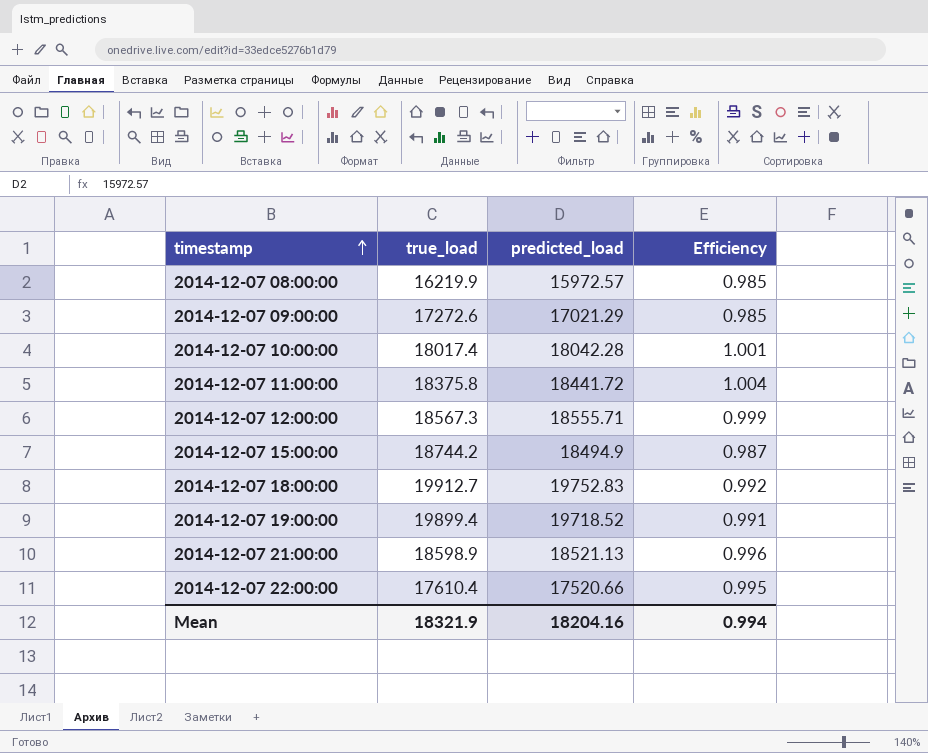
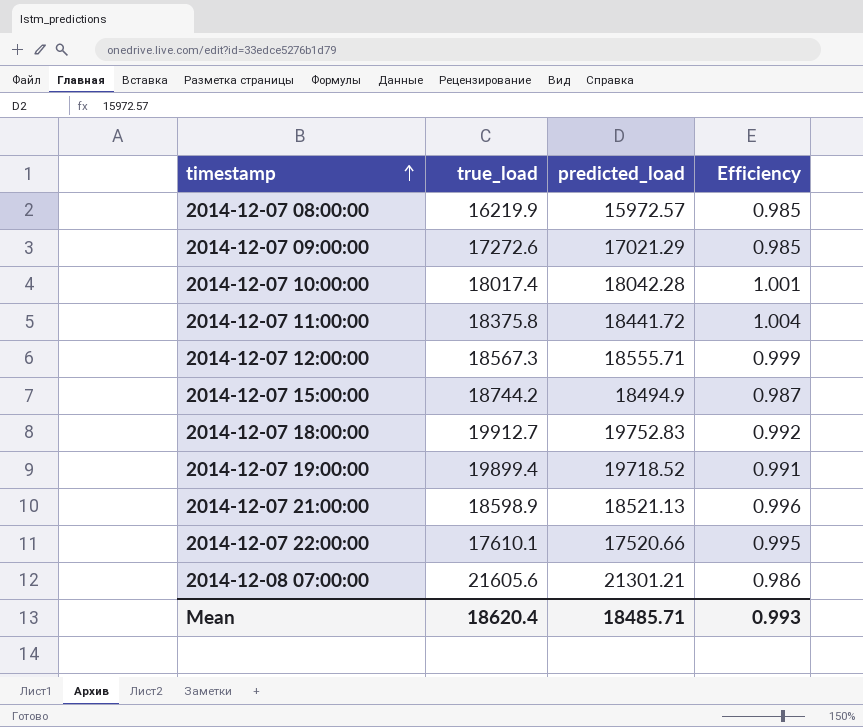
2014-12-07 22:00:00 | true_load: 17610.4 -> 17610.1
row 2014-12-08 07:00:00: none -> 21605.6 | 21301.21 | 0.986
Mean | true_load: 18321.9 -> 18620.4
Mean | predicted_load: 18204.16 -> 18485.71
Mean | Efficiency: 0.994 -> 0.993

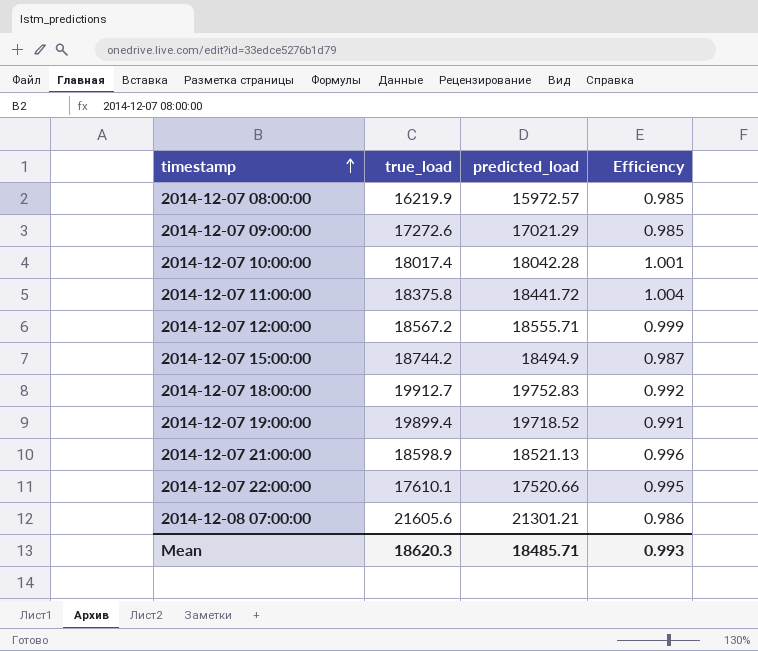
2014-12-07 12:00:00 | true_load: 18567.3 -> 18567.2
Mean | true_load: 18620.4 -> 18620.3

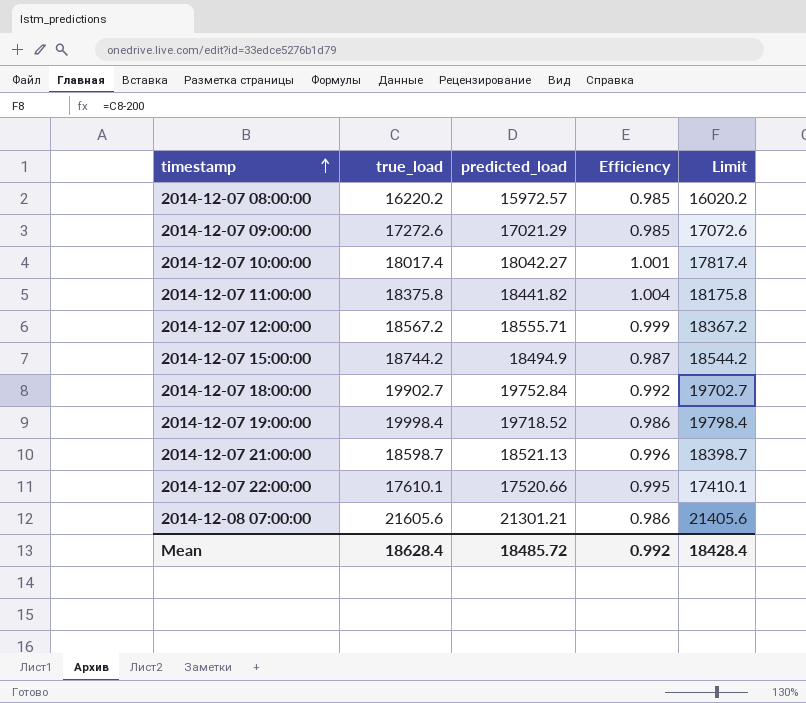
column Limit | formula: none -> [true_load] - 200
2014-12-07 08:00:00 | true_load: 16219.9 -> 16220.2
2014-12-07 10:00:00 | predicted_load: 18042.28 -> 18042.27
2014-12-07 11:00:00 | predicted_load: 18441.72 -> 18441.82
2014-12-07 18:00:00 | true_load: 19912.7 -> 19902.7
2014-12-07 18:00:00 | predicted_load: 19752.83 -> 19752.84
2014-12-07 19:00:00 | true_load: 19899.4 -> 19998.4
2014-12-07 19:00:00 | Efficiency: 0.991 -> 0.986
2014-12-07 21:00:00 | true_load: 18598.9 -> 18598.7
Mean | true_load: 18620.3 -> 18628.4
Mean | predicted_load: 18485.71 -> 18485.72
Mean | Efficiency: 0.993 -> 0.992

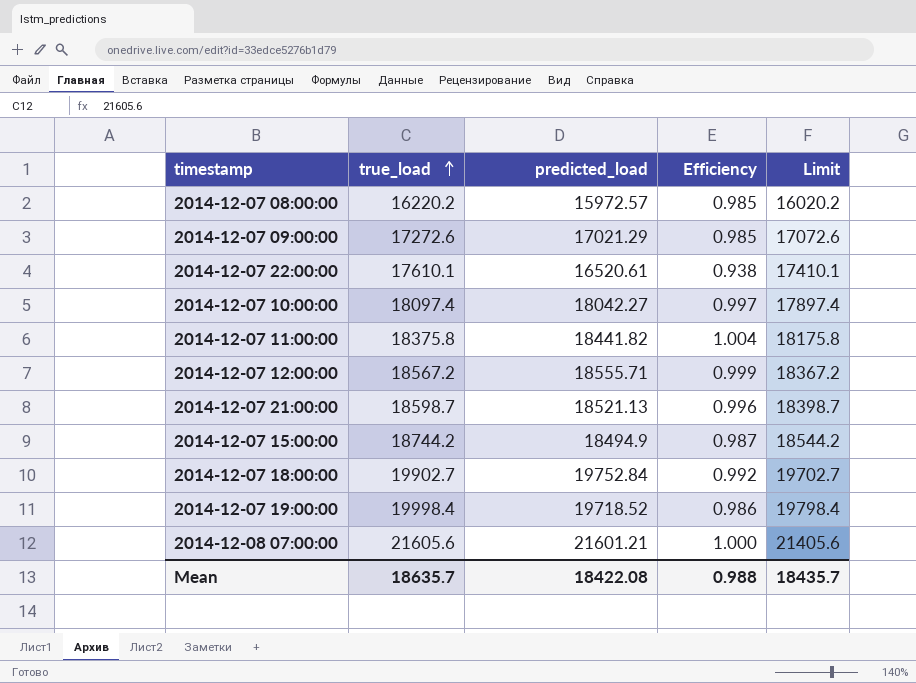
row order: timestamp ascending -> true_load ascending
2014-12-07 22:00:00 | predicted_load: 17520.66 -> 16520.61
2014-12-07 22:00:00 | Efficiency: 0.995 -> 0.938
2014-12-07 10:00:00 | true_load: 18017.4 -> 18097.4
2014-12-07 10:00:00 | Efficiency: 1.001 -> 0.997
2014-12-07 10:00:00 | Limit: 17817.4 -> 17897.4
2014-12-08 07:00:00 | predicted_load: 21301.21 -> 21601.21
2014-12-08 07:00:00 | Efficiency: 0.986 -> 1.000
Mean | true_load: 18628.4 -> 18635.7
Mean | predicted_load: 18485.72 -> 18422.08
Mean | Efficiency: 0.992 -> 0.988
Mean | Limit: 18428.4 -> 18435.7

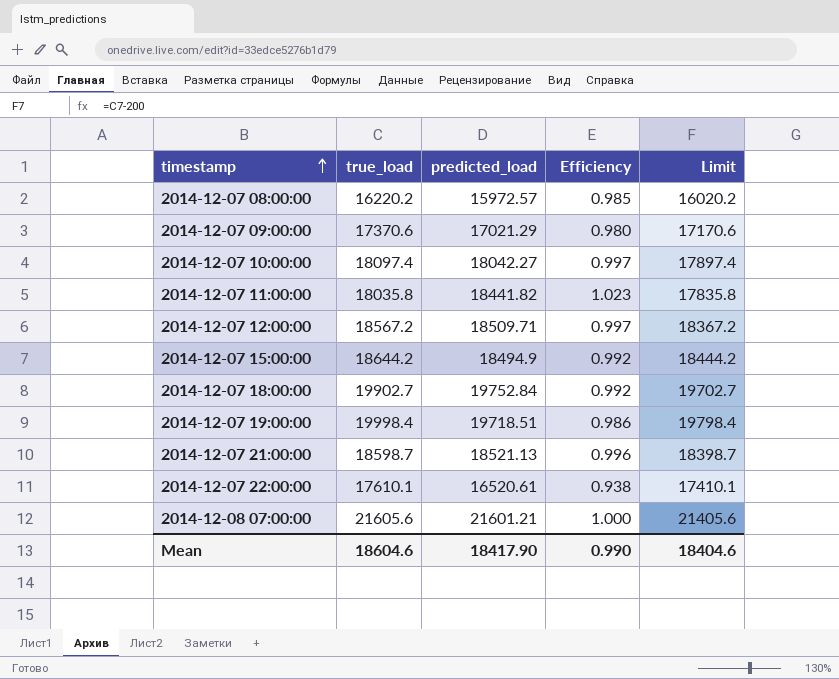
row order: true_load ascending -> timestamp ascending
2014-12-07 09:00:00 | true_load: 17272.6 -> 17370.6
2014-12-07 09:00:00 | Efficiency: 0.985 -> 0.980
2014-12-07 09:00:00 | Limit: 17072.6 -> 17170.6
2014-12-07 11:00:00 | true_load: 18375.8 -> 18035.8
2014-12-07 11:00:00 | Efficiency: 1.004 -> 1.023
2014-12-07 11:00:00 | Limit: 18175.8 -> 17835.8
2014-12-07 12:00:00 | predicted_load: 18555.71 -> 18509.71
2014-12-07 12:00:00 | Efficiency: 0.999 -> 0.997
2014-12-07 15:00:00 | true_load: 18744.2 -> 18644.2
2014-12-07 15:00:00 | Efficiency: 0.987 -> 0.992
2014-12-07 15:00:00 | Limit: 18544.2 -> 18444.2
2014-12-07 19:00:00 | predicted_load: 19718.52 -> 19718.51
Mean | true_load: 18635.7 -> 18604.6
Mean | predicted_load: 18422.08 -> 18417.90
Mean | Efficiency: 0.988 -> 0.990
Mean | Limit: 18435.7 -> 18404.6

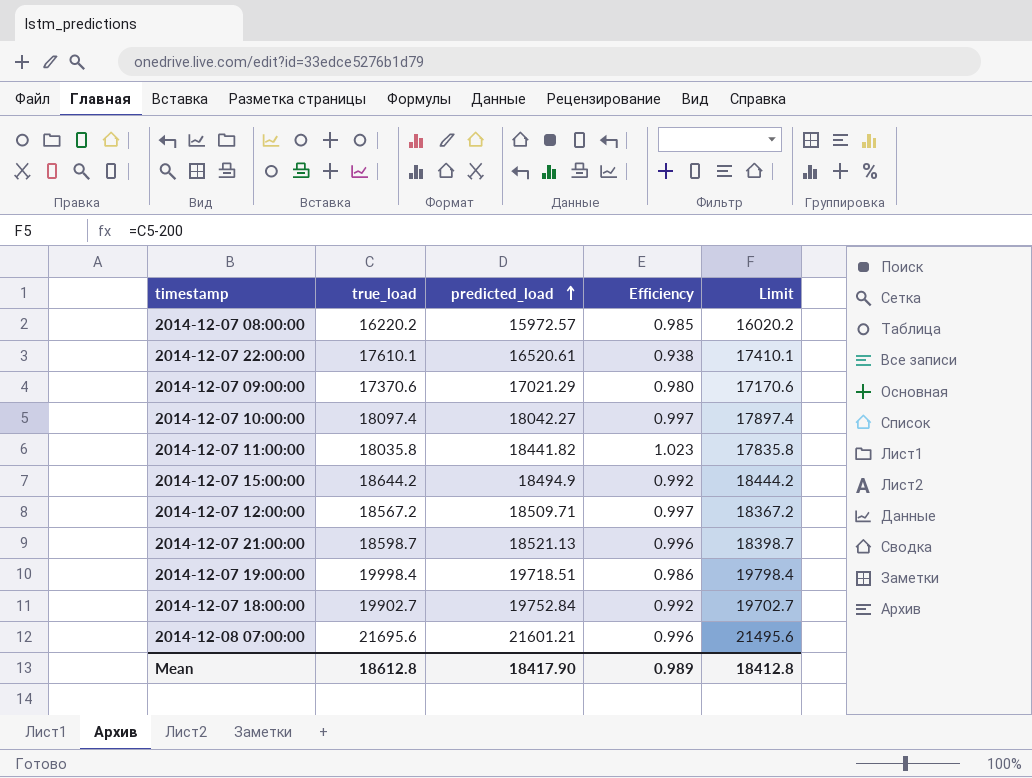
row order: timestamp ascending -> predicted_load ascending
2014-12-08 07:00:00 | true_load: 21605.6 -> 21695.6
2014-12-08 07:00:00 | Efficiency: 1.000 -> 0.996
2014-12-08 07:00:00 | Limit: 21405.6 -> 21495.6
Mean | true_load: 18604.6 -> 18612.8
Mean | Efficiency: 0.990 -> 0.989
Mean | Limit: 18404.6 -> 18412.8

